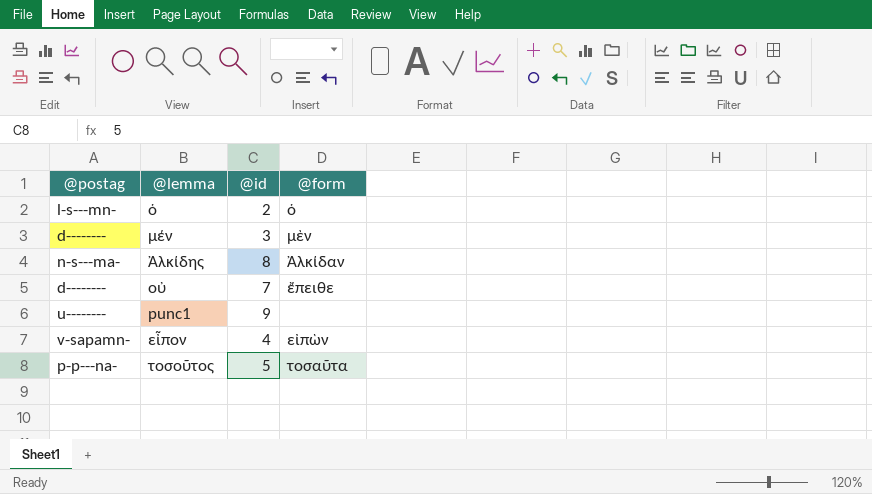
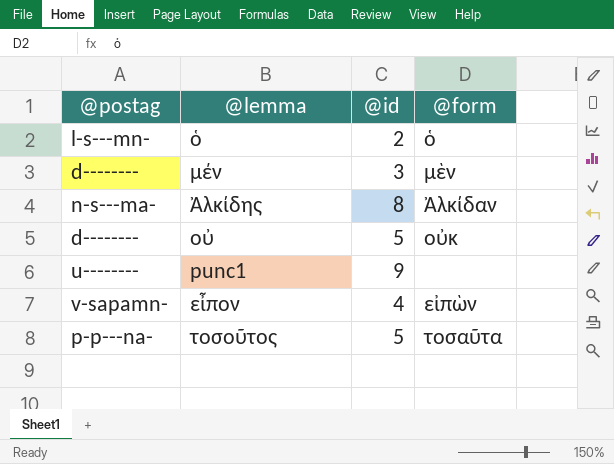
οὐ | @id: 7 -> 5
οὐ | @form: ἔπειθε -> οὐκ

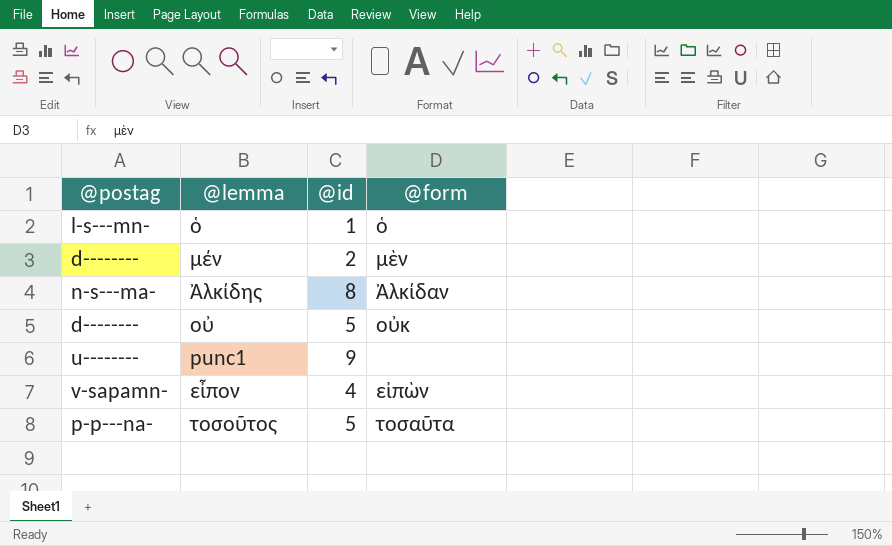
ὁ | @id: 2 -> 1
μέν | @id: 3 -> 2

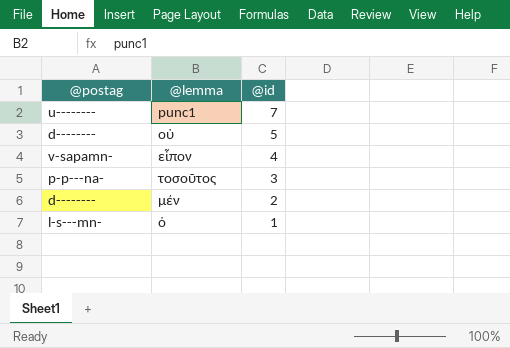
row order: none -> @id descending
column @form | position: 4 -> none
row Ἀλκίδης: n-s---ma- | 8 | Ἀλκίδαν -> none
punc1 | @id: 9 -> 7
τοσοῦτος | @id: 5 -> 3

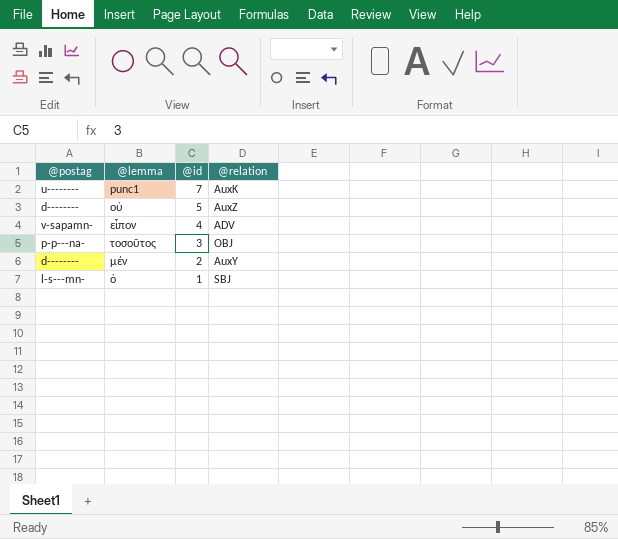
column @relation | position: none -> 4

